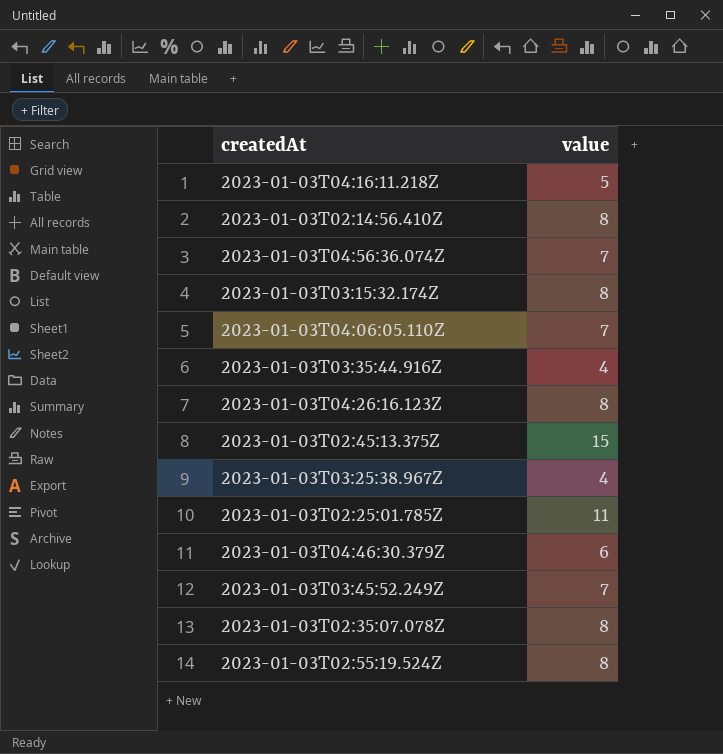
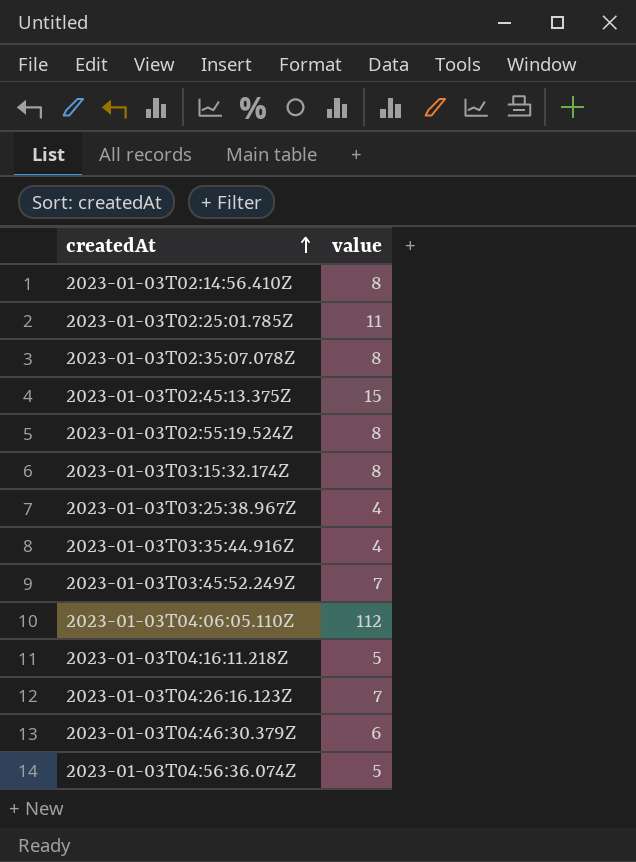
row order: none -> createdAt ascending
2023-01-03T04:06:05.110Z | value: 7 -> 112
2023-01-03T04:26:16.123Z | value: 8 -> 7
2023-01-03T04:56:36.074Z | value: 7 -> 5

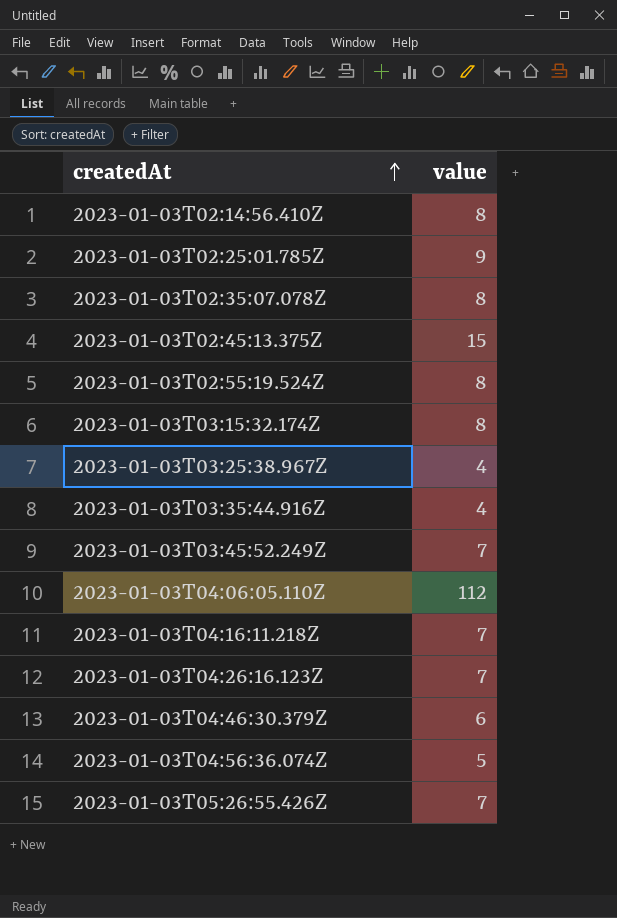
2023-01-03T02:25:01.785Z | value: 11 -> 9
2023-01-03T04:16:11.218Z | value: 5 -> 7
row 2023-01-03T05:26:55.426Z: none -> 7

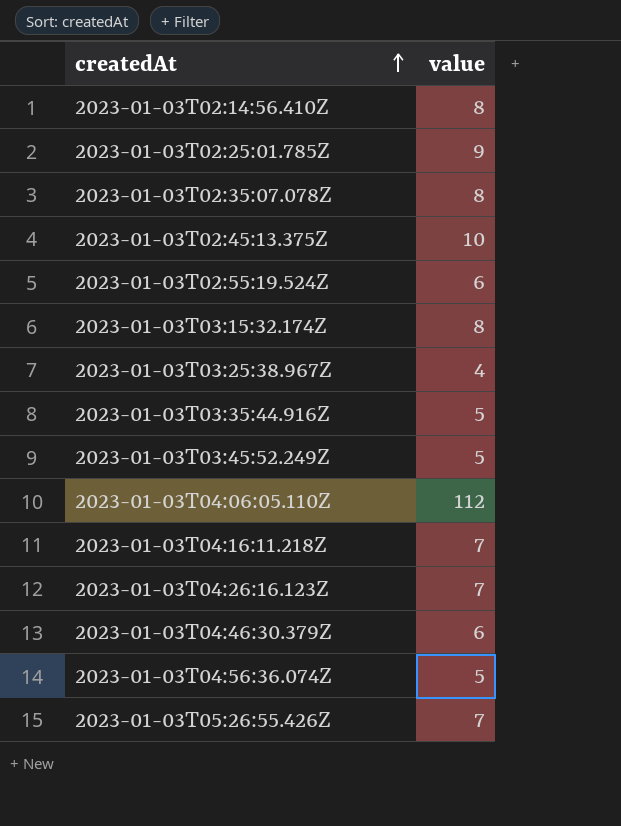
2023-01-03T02:45:13.375Z | value: 15 -> 10
2023-01-03T02:55:19.524Z | value: 8 -> 6
2023-01-03T03:35:44.916Z | value: 4 -> 5
2023-01-03T03:45:52.249Z | value: 7 -> 5

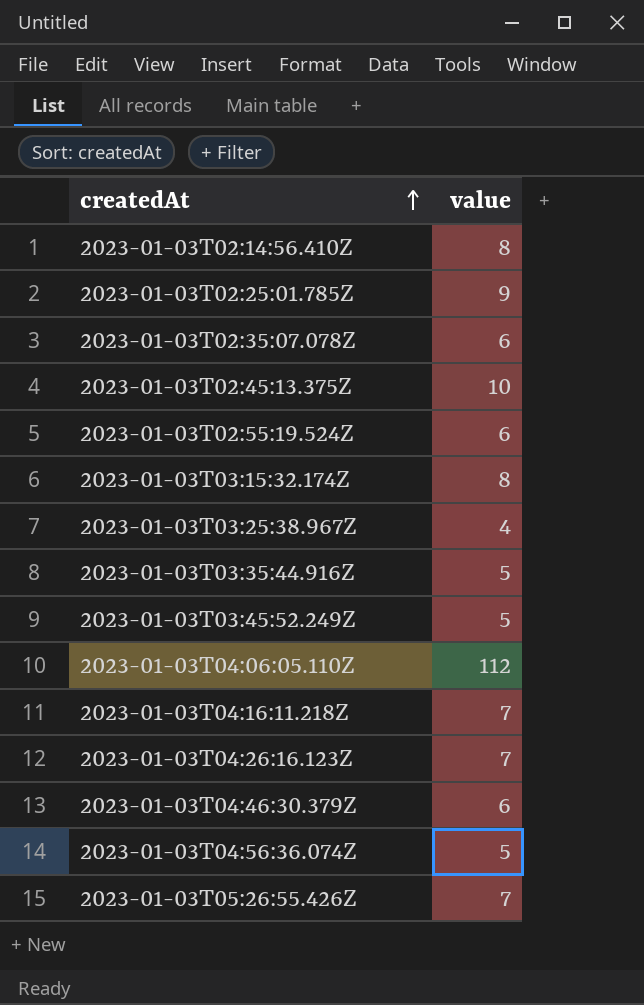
2023-01-03T02:35:07.078Z | value: 8 -> 6

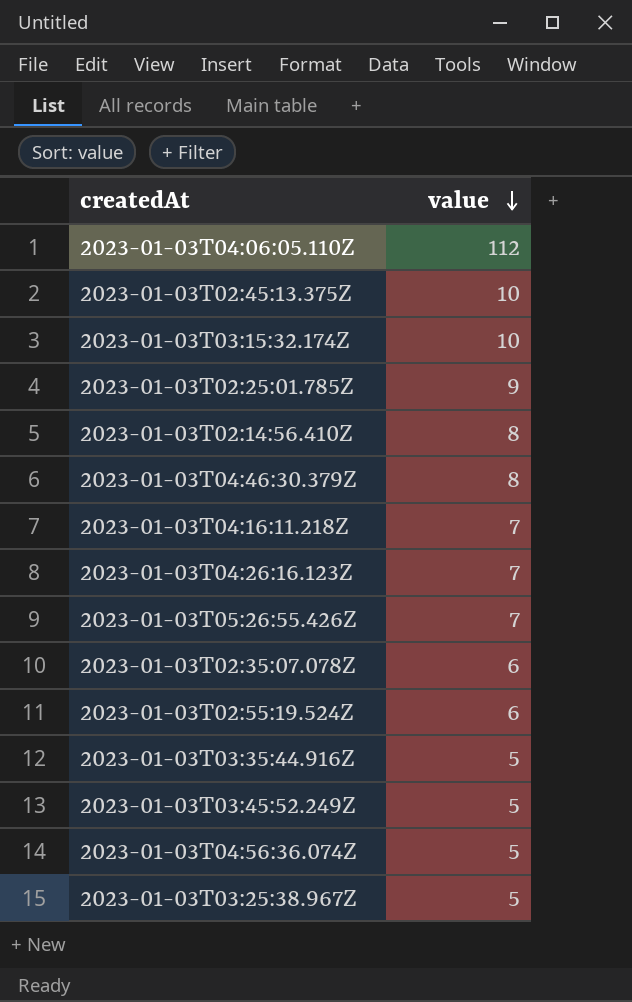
row order: createdAt ascending -> value descending
2023-01-03T03:15:32.174Z | value: 8 -> 10
2023-01-03T04:46:30.379Z | value: 6 -> 8
2023-01-03T03:25:38.967Z | value: 4 -> 5

